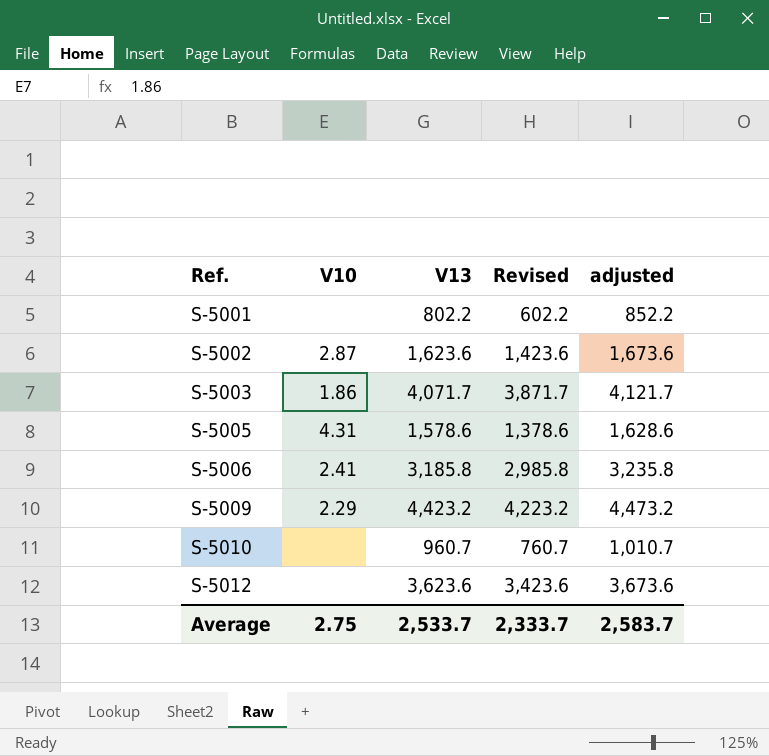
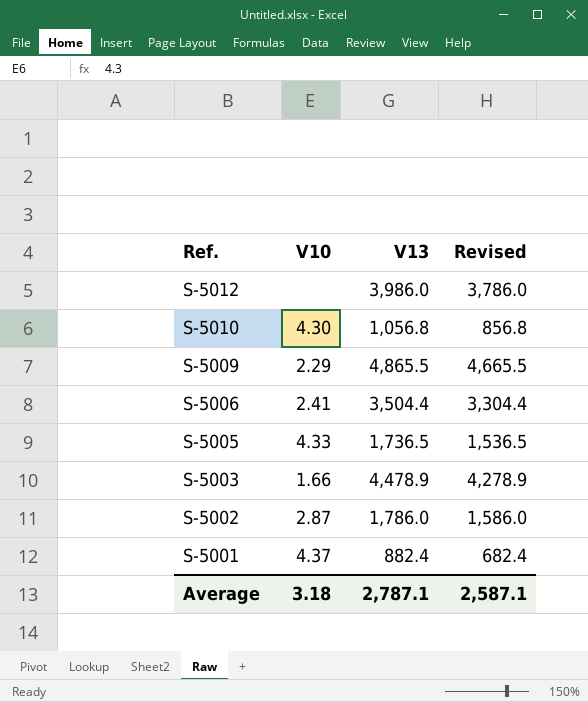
row order: Ref. ascending -> Ref. descending
column adjusted | formula: [V13] + 50 -> none
S-5012 | V13: 3,623.6 -> 3,986.0
S-5012 | Revised: 3,423.6 -> 3,786.0
S-5010 | V10: none -> 4.30
S-5010 | V13: 960.7 -> 1,056.8
S-5010 | Revised: 760.7 -> 856.8
S-5009 | V13: 4,423.2 -> 4,865.5
S-5009 | Revised: 4,223.2 -> 4,665.5
S-5006 | V13: 3,185.8 -> 3,504.4
S-5006 | Revised: 2,985.8 -> 3,304.4
S-5005 | V10: 4.31 -> 4.33
S-5005 | V13: 1,578.6 -> 1,736.5
S-5005 | Revised: 1,378.6 -> 1,536.5
S-5003 | V10: 1.86 -> 1.66
S-5003 | V13: 4,071.7 -> 4,478.9
S-5003 | Revised: 3,871.7 -> 4,278.9
S-5002 | V13: 1,623.6 -> 1,786.0
S-5002 | Revised: 1,423.6 -> 1,586.0
S-5001 | V10: none -> 4.37
S-5001 | V13: 802.2 -> 882.4
S-5001 | Revised: 602.2 -> 682.4
Average | V10: 2.75 -> 3.18
Average | V13: 2,533.7 -> 2,787.1
Average | Revised: 2,333.7 -> 2,587.1

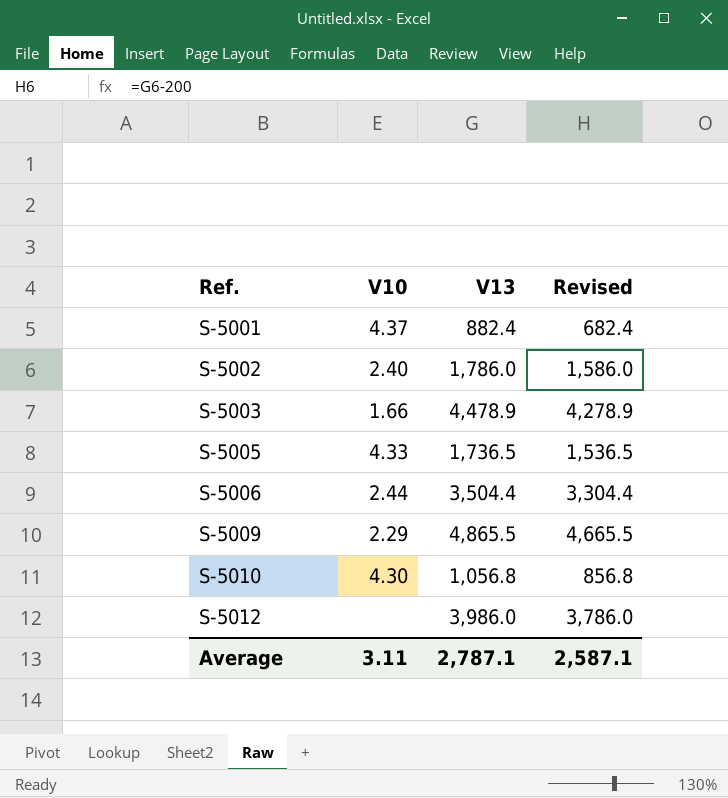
row order: Ref. descending -> Ref. ascending
S-5002 | V10: 2.87 -> 2.40
S-5006 | V10: 2.41 -> 2.44
Average | V10: 3.18 -> 3.11

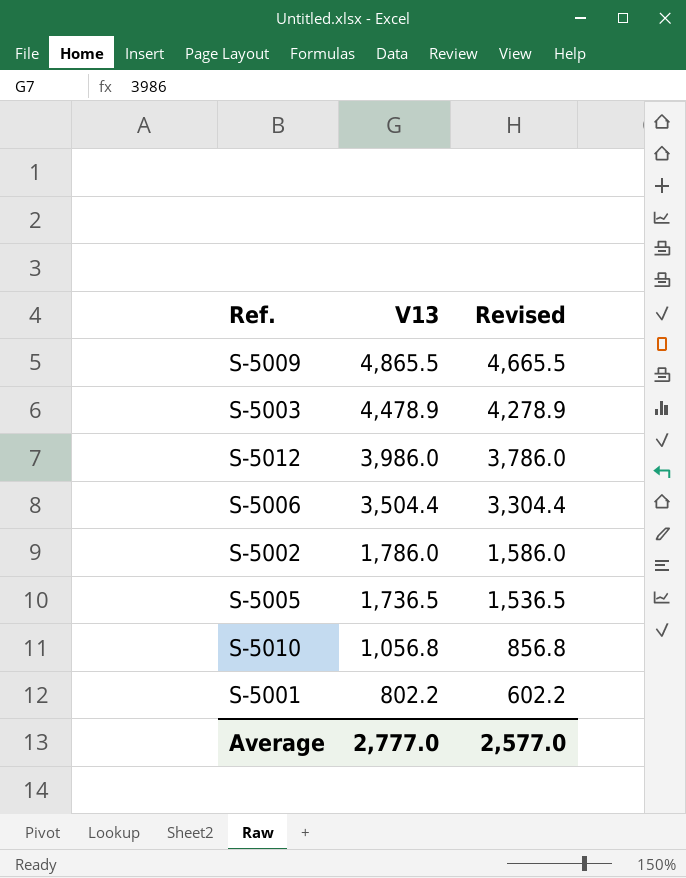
row order: Ref. ascending -> V13 descending
column V10 | position: 2 -> none
S-5001 | V13: 882.4 -> 802.2
S-5001 | Revised: 682.4 -> 602.2
Average | V13: 2,787.1 -> 2,777.0
Average | Revised: 2,587.1 -> 2,577.0

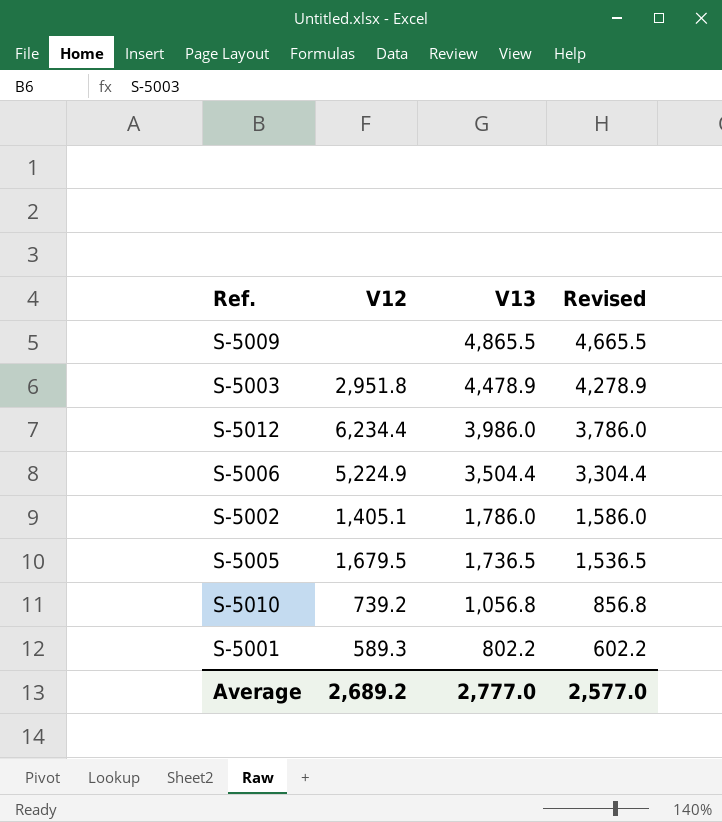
column V12 | position: none -> 2

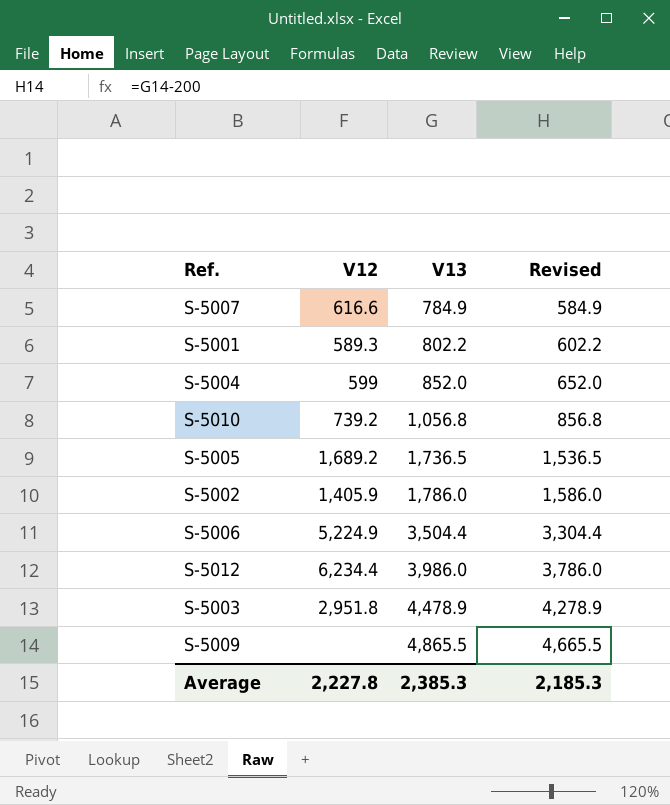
row order: V13 descending -> V13 ascending
row S-5007: none -> 616.6 | 784.9 | 584.9
row S-5004: none -> 599 | 852.0 | 652.0
S-5005 | V12: 1,679.5 -> 1,689.2
S-5002 | V12: 1,405.1 -> 1,405.9
Average | V12: 2,689.2 -> 2,227.8
Average | V13: 2,777.0 -> 2,385.3
Average | Revised: 2,577.0 -> 2,185.3

